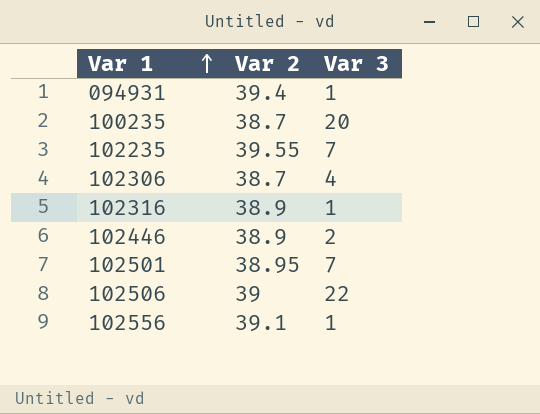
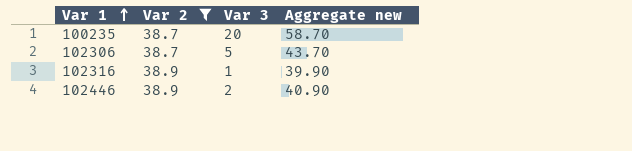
filter: none -> Var 2 <= 38.9
column Aggregate new | formula: none -> [Var 2] + [Var 3]
102306 | Var 3: 4 -> 5

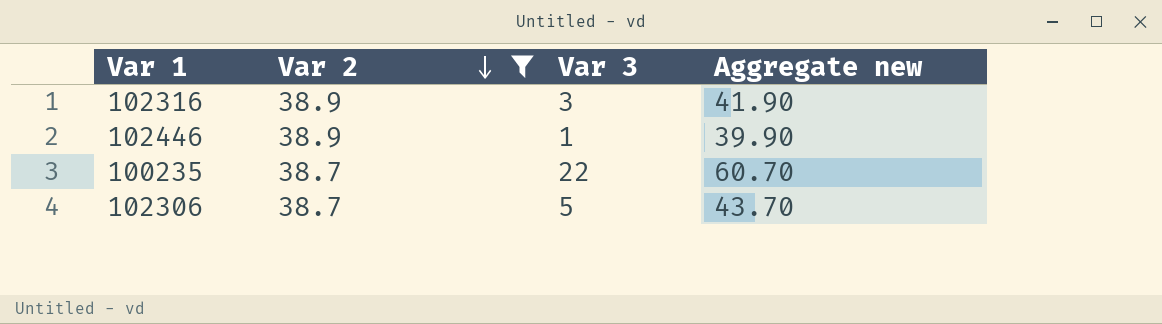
row order: Var 1 ascending -> Var 2 descending
102316 | Var 3: 1 -> 3
102316 | Aggregate new: 39.90 -> 41.90
102446 | Var 3: 2 -> 1
102446 | Aggregate new: 40.90 -> 39.90
100235 | Var 3: 20 -> 22
100235 | Aggregate new: 58.70 -> 60.70

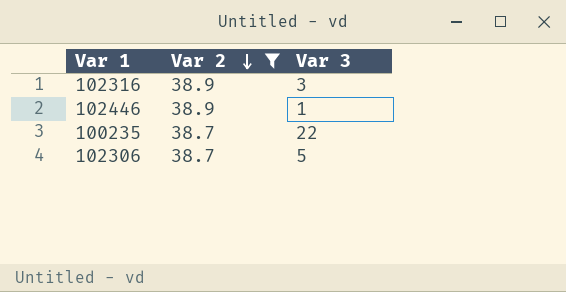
column Aggregate new | formula: [Var 2] + [Var 3] -> none

